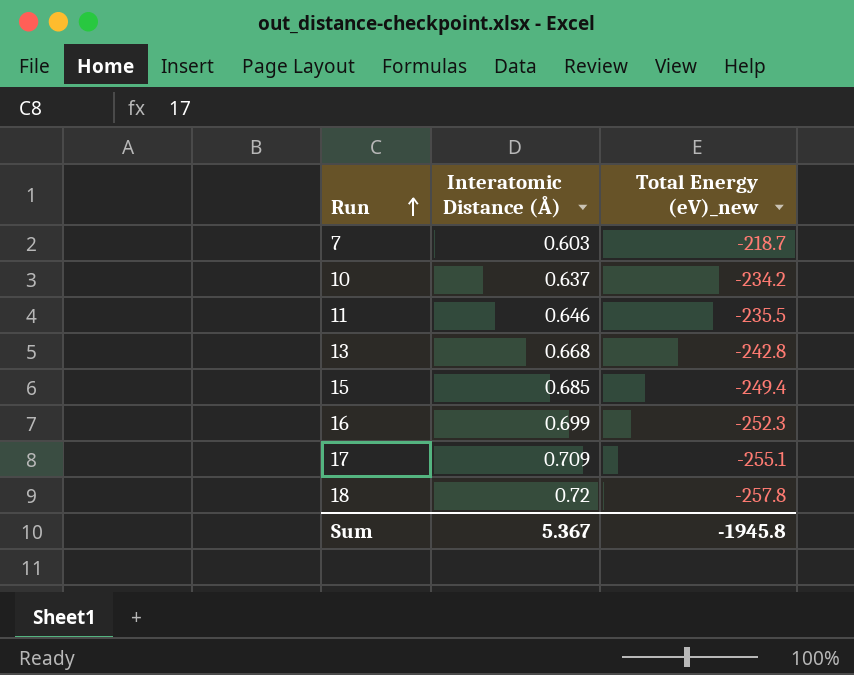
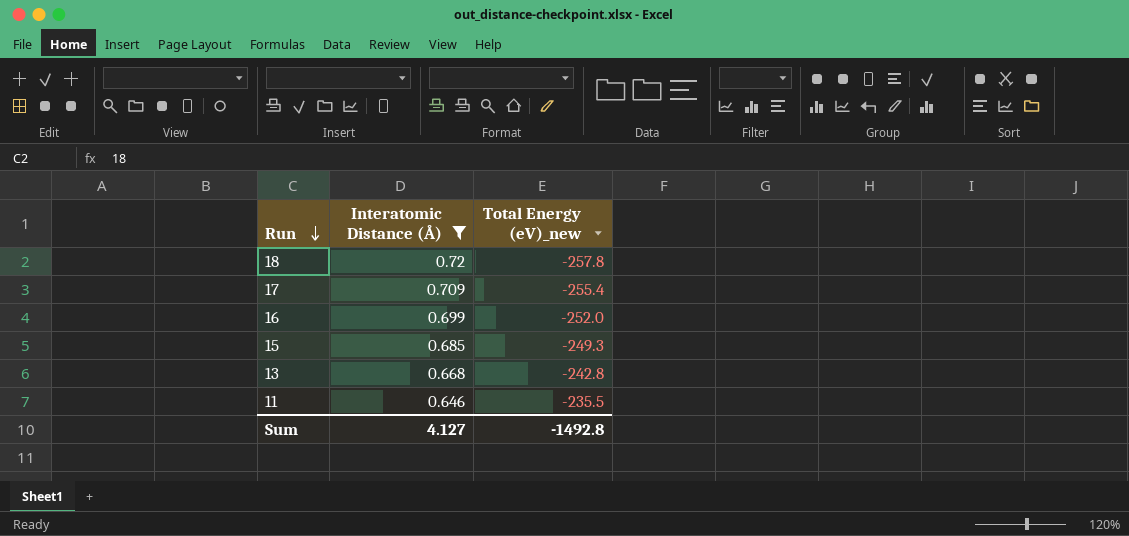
filter: none -> Interatomic Distance (Å) >= 0.646
row order: Run ascending -> Run descending
17 | Total Energy (eV)_new: -255.1 -> -255.4
16 | Total Energy (eV)_new: -252.3 -> -252.0
15 | Total Energy (eV)_new: -249.4 -> -249.3
Sum | Interatomic Distance (Å): 5.367 -> 4.127
Sum | Total Energy (eV)_new: -1945.8 -> -1492.8

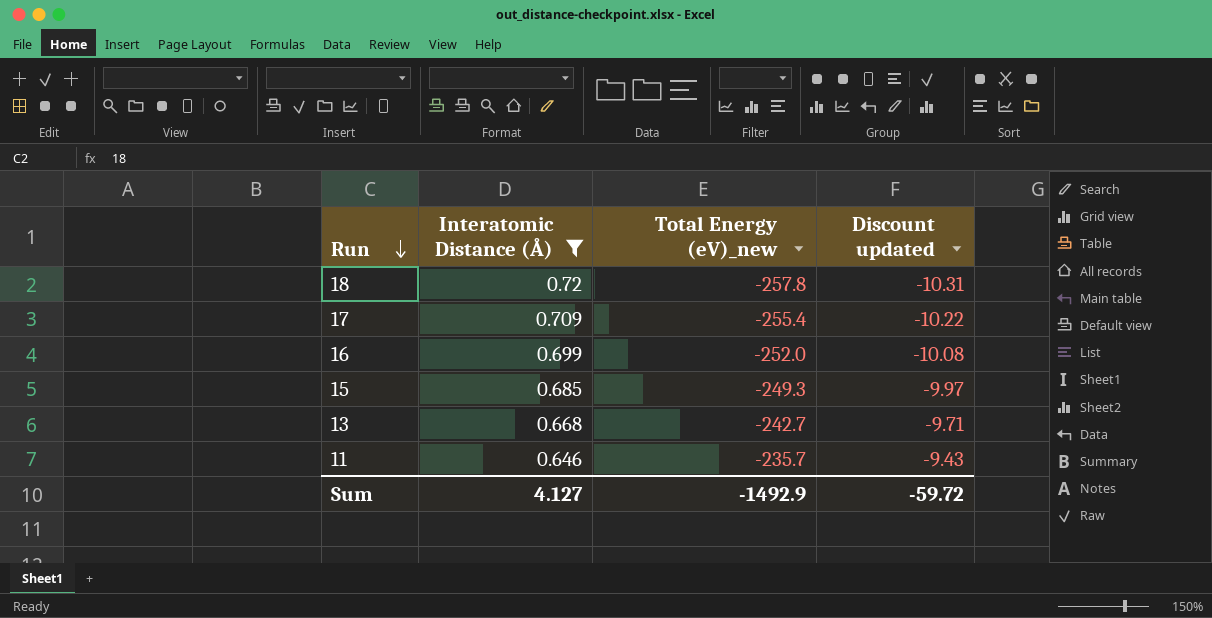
column Discount updated | formula: none -> [Total Energy (eV)_new] * 0.04
13 | Total Energy (eV)_new: -242.8 -> -242.7
11 | Total Energy (eV)_new: -235.5 -> -235.7
Sum | Total Energy (eV)_new: -1492.8 -> -1492.9

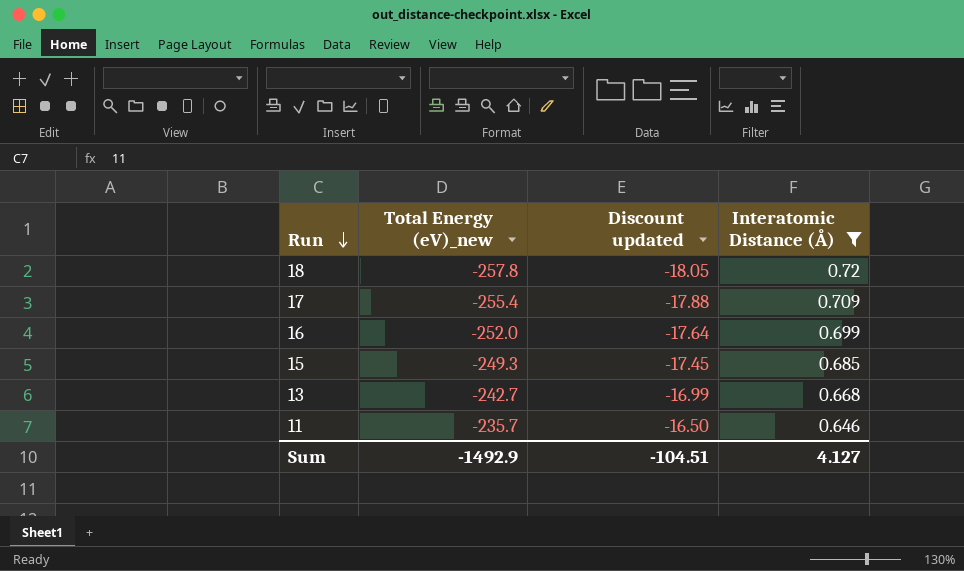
column Discount updated | formula: [Total Energy (eV)_new] * 0.04 -> [Total Energy (eV)_new] * 0.07
column Interatomic Distance (Å) | position: 2 -> 4
Sum | Discount updated: -59.72 -> -104.51

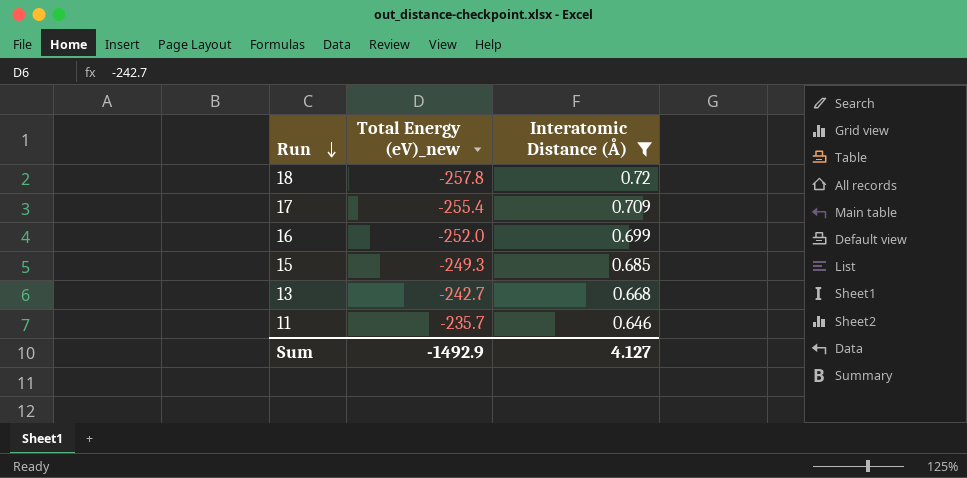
column Discount updated | formula: [Total Energy (eV)_new] * 0.07 -> none

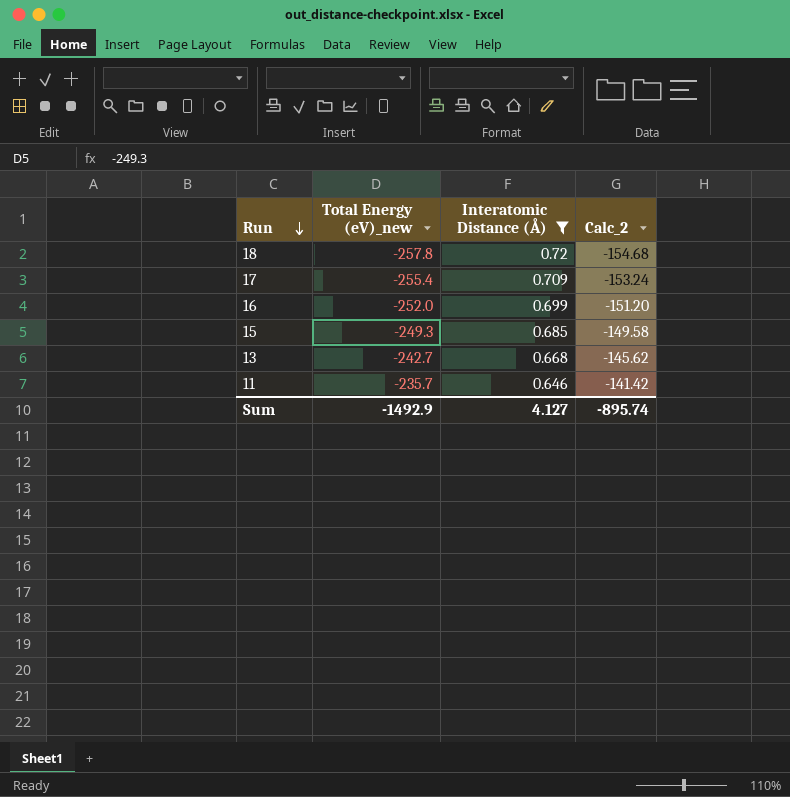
column Calc_2 | formula: none -> [Total Energy (eV)_new] * 0.6

